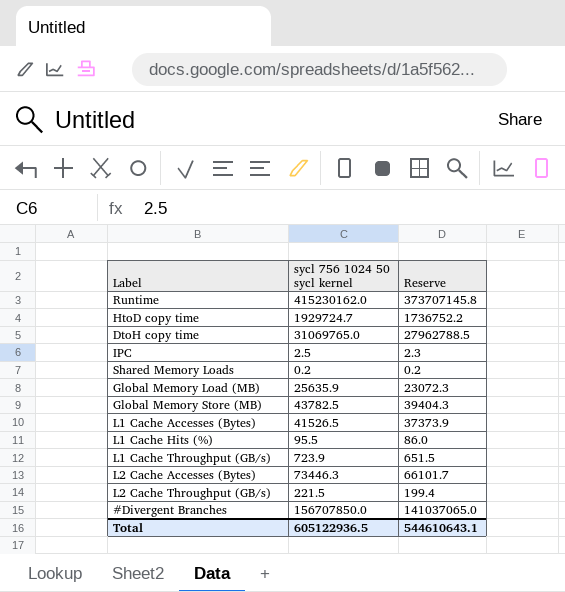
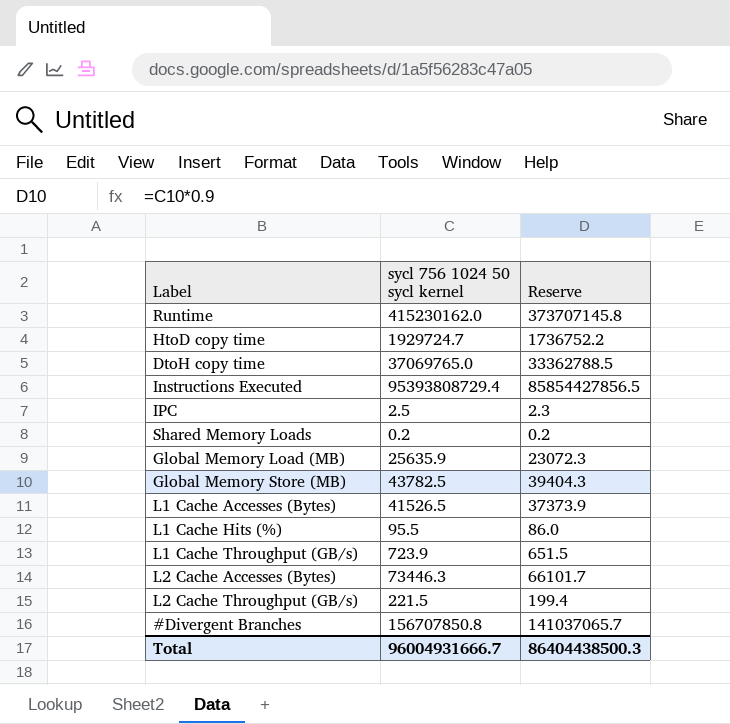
DtoH copy time | sycl 756 1024 50 sycl kernel: 31069765.0 -> 37069765.0
DtoH copy time | Reserve: 27962788.5 -> 33362788.5
row Instructions Executed: none -> 95393808729.4 | 85854427856.5
#Divergent Branches | sycl 756 1024 50 sycl kernel: 156707850.0 -> 156707850.8
#Divergent Branches | Reserve: 141037065.0 -> 141037065.7
Total | sycl 756 1024 50 sycl kernel: 605122936.5 -> 96004931666.7
Total | Reserve: 544610643.1 -> 86404438500.3

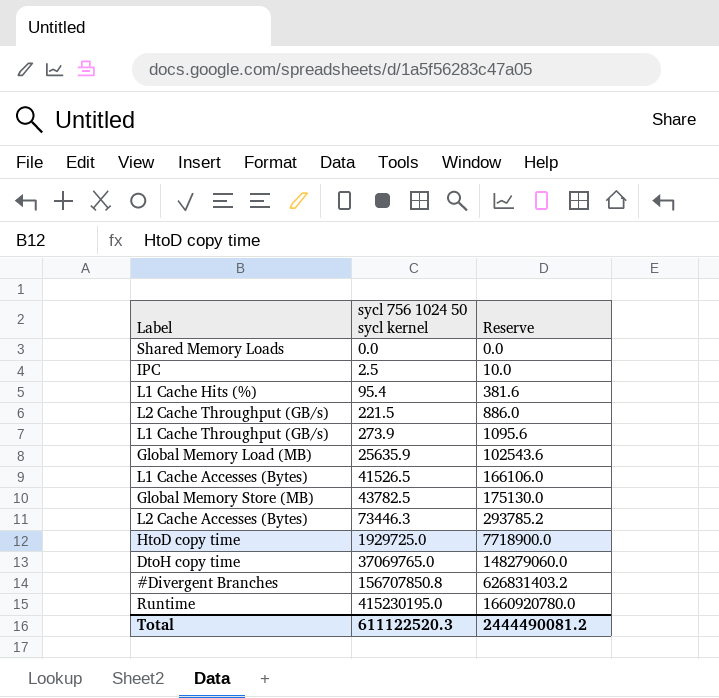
row order: none -> sycl 756 1024 50 sycl kernel ascending
column Reserve | formula: [sycl 756 1024 50 sycl kernel] * 0.9 -> [sycl 756 1024 50 sycl kernel] * 4
row Instructions Executed: 95393808729.4 | 85854427856.5 -> none
Shared Memory Loads | sycl 756 1024 50 sycl kernel: 0.2 -> 0.0
L1 Cache Hits (%) | sycl 756 1024 50 sycl kernel: 95.5 -> 95.4
L1 Cache Throughput (GB/s) | sycl 756 1024 50 sycl kernel: 723.9 -> 273.9
HtoD copy time | sycl 756 1024 50 sycl kernel: 1929724.7 -> 1929725.0
Runtime | sycl 756 1024 50 sycl kernel: 415230162.0 -> 415230195.0
Total | sycl 756 1024 50 sycl kernel: 96004931666.7 -> 611122520.3
Total | Reserve: 86404438500.3 -> 2444490081.2

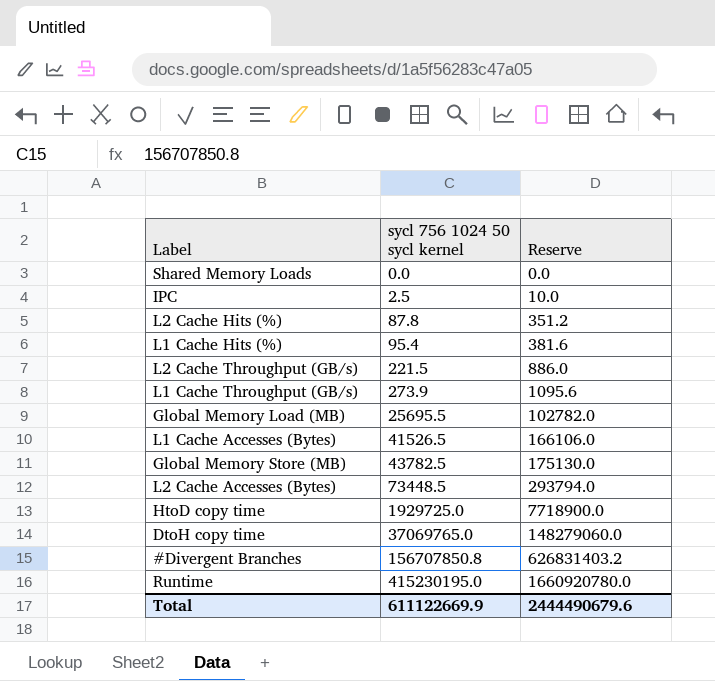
row L2 Cache Hits (%): none -> 87.8 | 351.2
Global Memory Load (MB) | sycl 756 1024 50 sycl kernel: 25635.9 -> 25695.5
Global Memory Load (MB) | Reserve: 102543.6 -> 102782.0
L2 Cache Accesses (Bytes) | sycl 756 1024 50 sycl kernel: 73446.3 -> 73448.5
L2 Cache Accesses (Bytes) | Reserve: 293785.2 -> 293794.0
Total | sycl 756 1024 50 sycl kernel: 611122520.3 -> 611122669.9
Total | Reserve: 2444490081.2 -> 2444490679.6

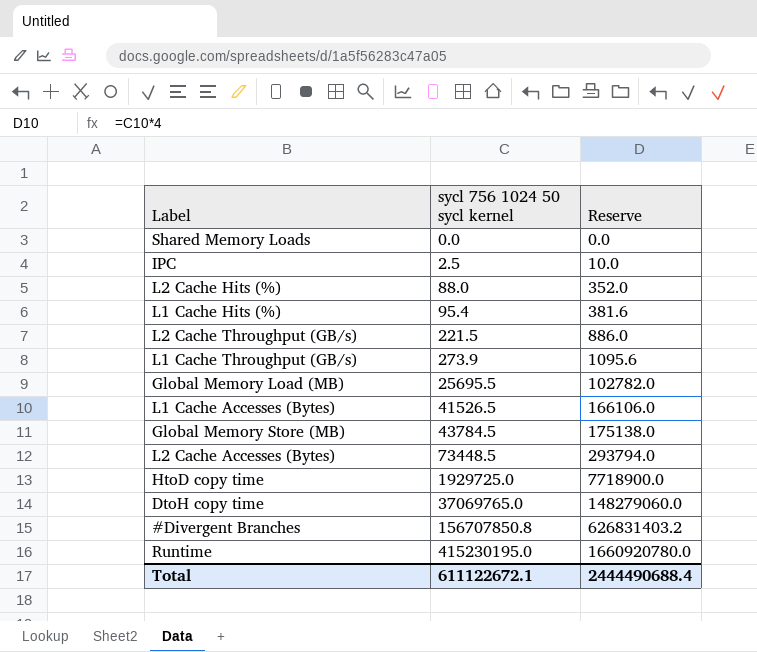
L2 Cache Hits (%) | sycl 756 1024 50 sycl kernel: 87.8 -> 88.0
L2 Cache Hits (%) | Reserve: 351.2 -> 352.0
Global Memory Store (MB) | sycl 756 1024 50 sycl kernel: 43782.5 -> 43784.5
Global Memory Store (MB) | Reserve: 175130.0 -> 175138.0
Total | sycl 756 1024 50 sycl kernel: 611122669.9 -> 611122672.1
Total | Reserve: 2444490679.6 -> 2444490688.4

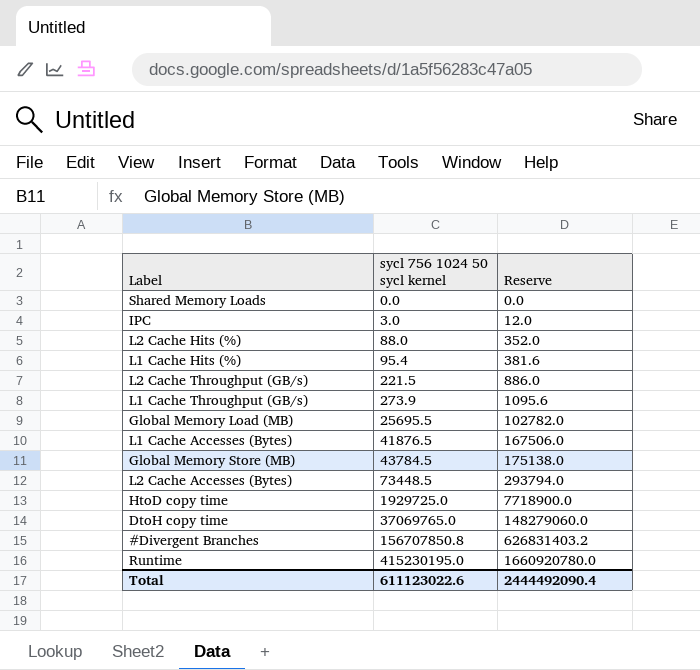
IPC | sycl 756 1024 50 sycl kernel: 2.5 -> 3.0
IPC | Reserve: 10.0 -> 12.0
L1 Cache Accesses (Bytes) | sycl 756 1024 50 sycl kernel: 41526.5 -> 41876.5
L1 Cache Accesses (Bytes) | Reserve: 166106.0 -> 167506.0
Total | sycl 756 1024 50 sycl kernel: 611122672.1 -> 611123022.6
Total | Reserve: 2444490688.4 -> 2444492090.4

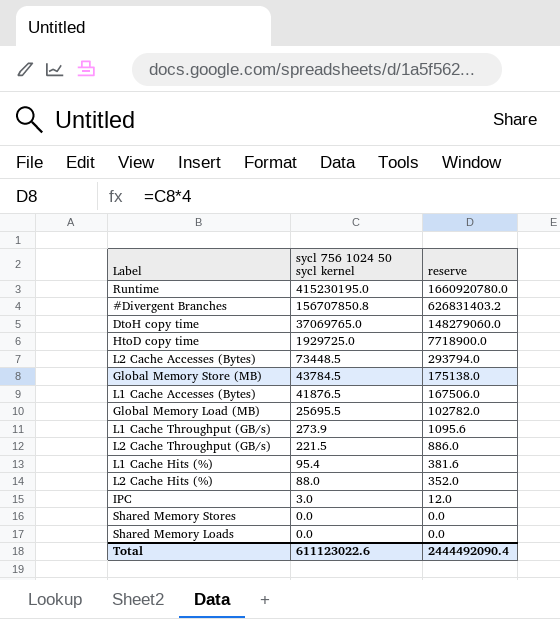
row order: sycl 756 1024 50 sycl kernel ascending -> sycl 756 1024 50 sycl kernel descending
column name: Reserve -> reserve
row Shared Memory Stores: none -> 0.0 | 0.0

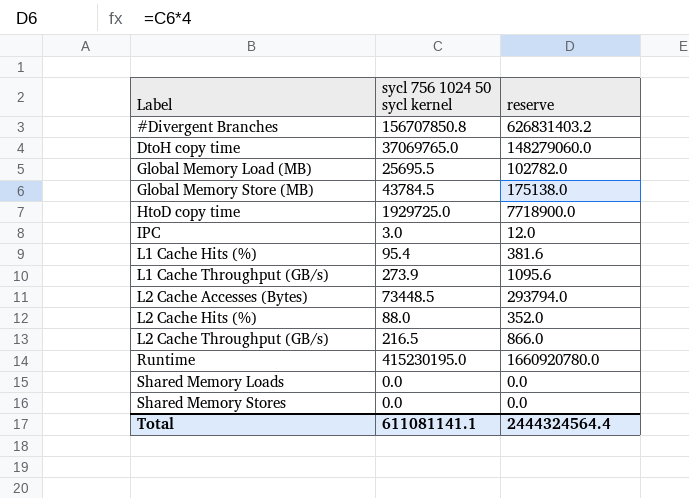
row order: sycl 756 1024 50 sycl kernel descending -> Label ascending
row L1 Cache Accesses (Bytes): 41876.5 | 167506.0 -> none
L2 Cache Throughput (GB/s) | sycl 756 1024 50 sycl kernel: 221.5 -> 216.5
L2 Cache Throughput (GB/s) | reserve: 886.0 -> 866.0
Total | sycl 756 1024 50 sycl kernel: 611123022.6 -> 611081141.1
Total | reserve: 2444492090.4 -> 2444324564.4

